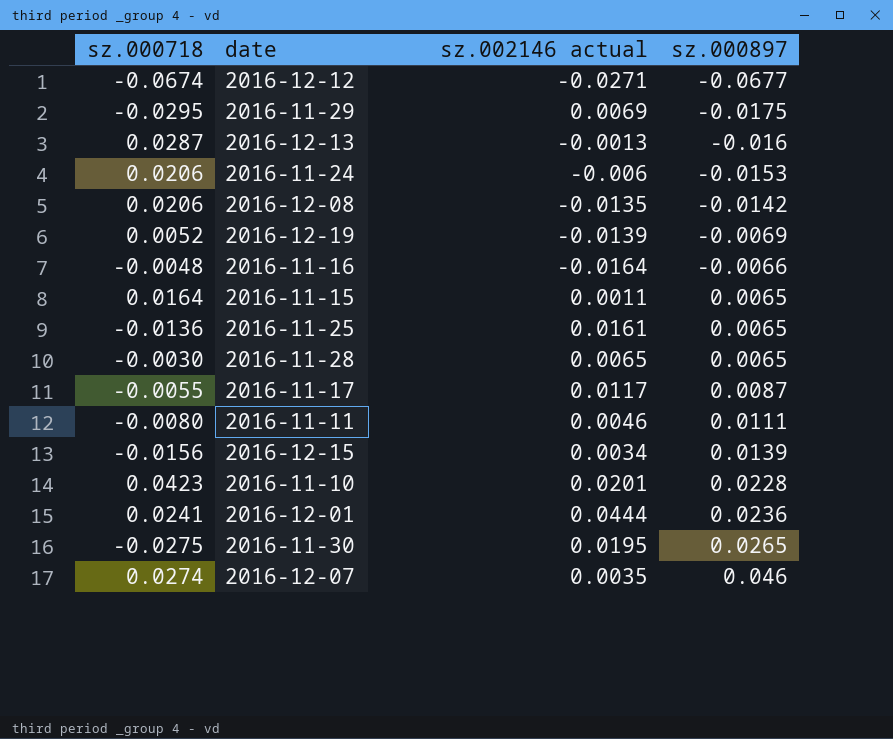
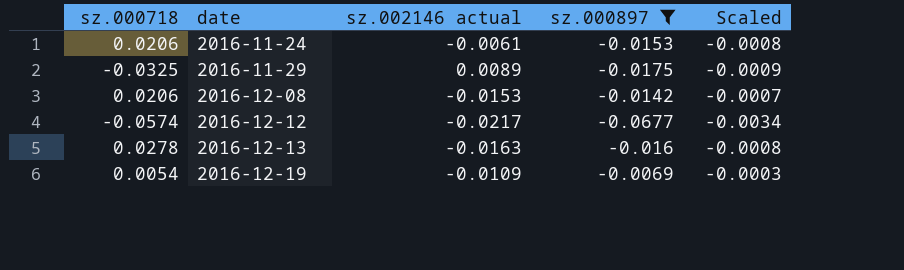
filter: none -> sz.000897 <= -0.0069
row order: sz.000897 ascending -> date ascending
column Scaled | formula: none -> [sz.000897] * 0.05
2016-11-24 | sz.002146 actual: -0.006 -> -0.0061
2016-11-29 | sz.000718: -0.0295 -> -0.0325
2016-11-29 | sz.002146 actual: 0.0069 -> 0.0089
2016-12-08 | sz.002146 actual: -0.0135 -> -0.0153
2016-12-12 | sz.000718: -0.0674 -> -0.0574
2016-12-12 | sz.002146 actual: -0.0271 -> -0.0217
2016-12-13 | sz.000718: 0.0287 -> 0.0278
2016-12-13 | sz.002146 actual: -0.0013 -> -0.0163
2016-12-19 | sz.000718: 0.0052 -> 0.0054
2016-12-19 | sz.002146 actual: -0.0139 -> -0.0109

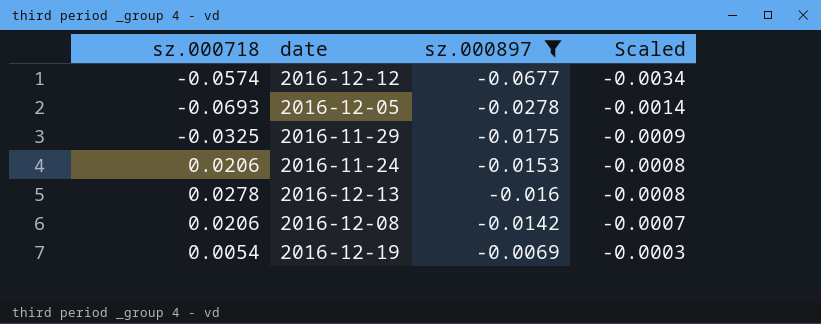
row order: date ascending -> Scaled ascending
column sz.002146 actual | position: 3 -> none
row 2016-12-05: none -> -0.0693 | -0.0278 | -0.0014

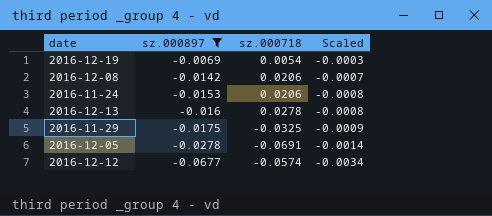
row order: Scaled ascending -> sz.000897 descending
column sz.000718 | position: 1 -> 3
2016-12-05 | sz.000718: -0.0693 -> -0.0691

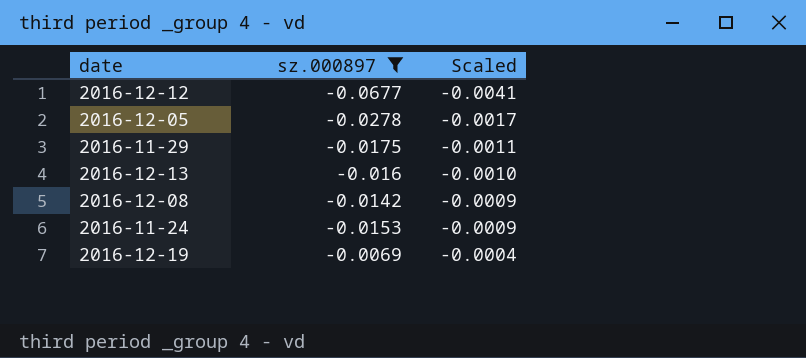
row order: sz.000897 descending -> Scaled ascending
column sz.000718 | position: 3 -> none
column Scaled | formula: [sz.000897] * 0.05 -> [sz.000897] * 0.06

